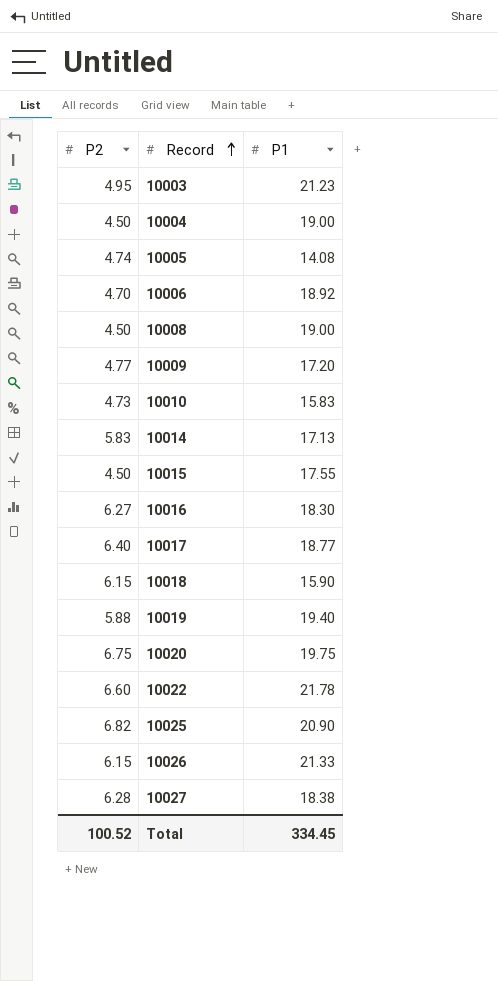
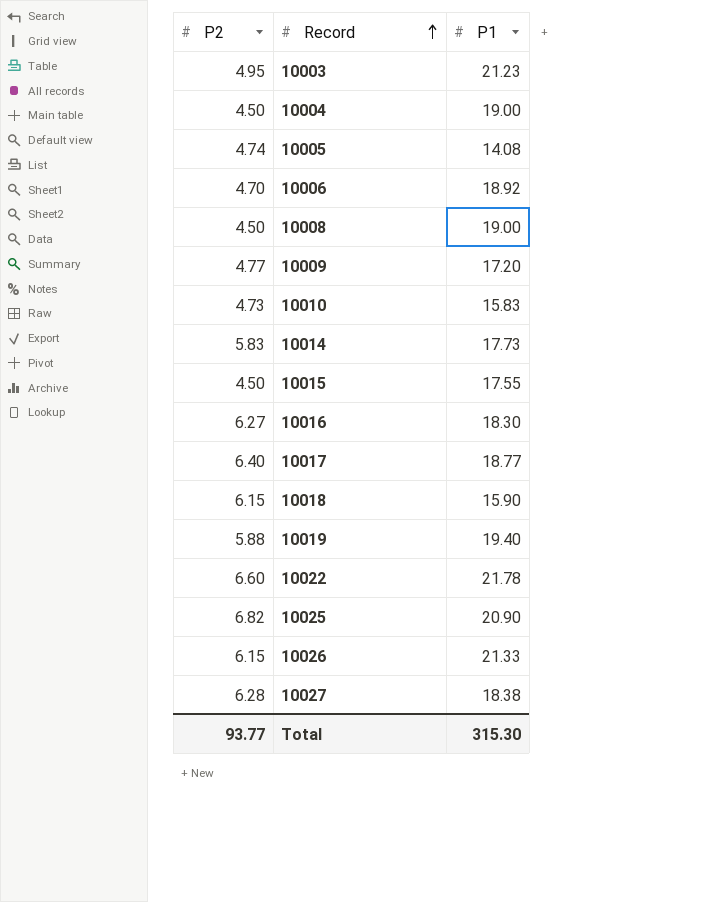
row 10020: 6.75 | 19.75 -> none
10014 | P1: 17.13 -> 17.73
Total | P2: 100.52 -> 93.77
Total | P1: 334.45 -> 315.30

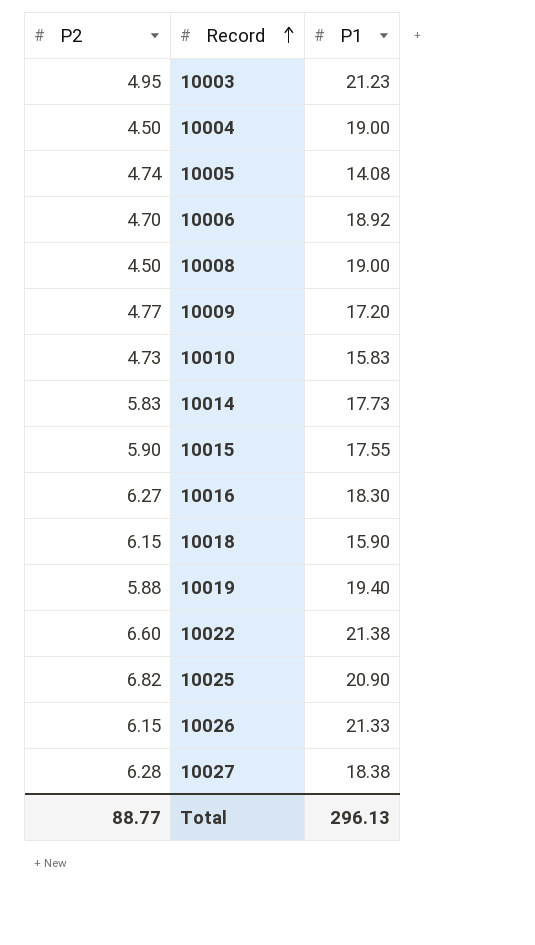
row 10017: 6.40 | 18.77 -> none
10015 | P2: 4.50 -> 5.90
10022 | P1: 21.78 -> 21.38
Total | P2: 93.77 -> 88.77
Total | P1: 315.30 -> 296.13

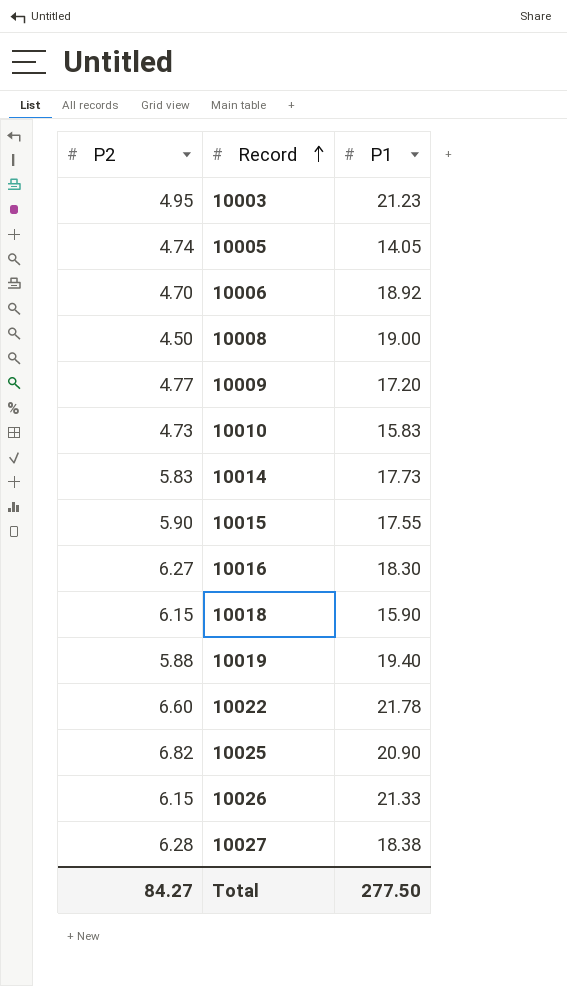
row 10004: 4.50 | 19.00 -> none
10005 | P1: 14.08 -> 14.05
10022 | P1: 21.38 -> 21.78
Total | P2: 88.77 -> 84.27
Total | P1: 296.13 -> 277.50

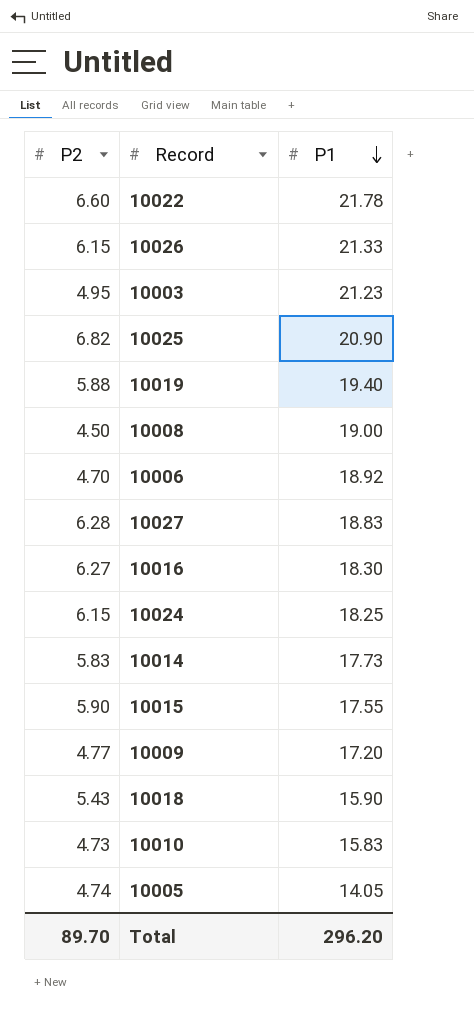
row order: Record ascending -> P1 descending
10027 | P1: 18.38 -> 18.83
row 10024: none -> 6.15 | 18.25
10018 | P2: 6.15 -> 5.43
Total | P2: 84.27 -> 89.70
Total | P1: 277.50 -> 296.20

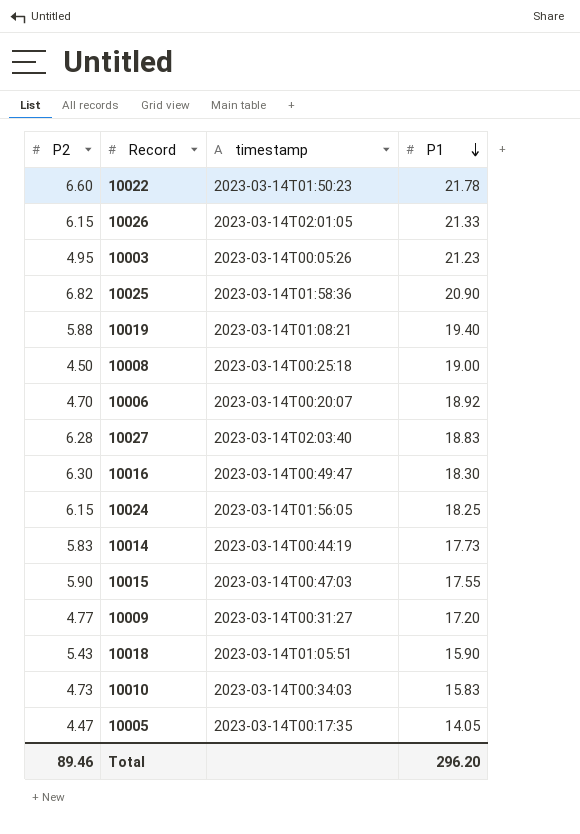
column timestamp | position: none -> 3
10016 | P2: 6.27 -> 6.30
10005 | P2: 4.74 -> 4.47
Total | P2: 89.70 -> 89.46

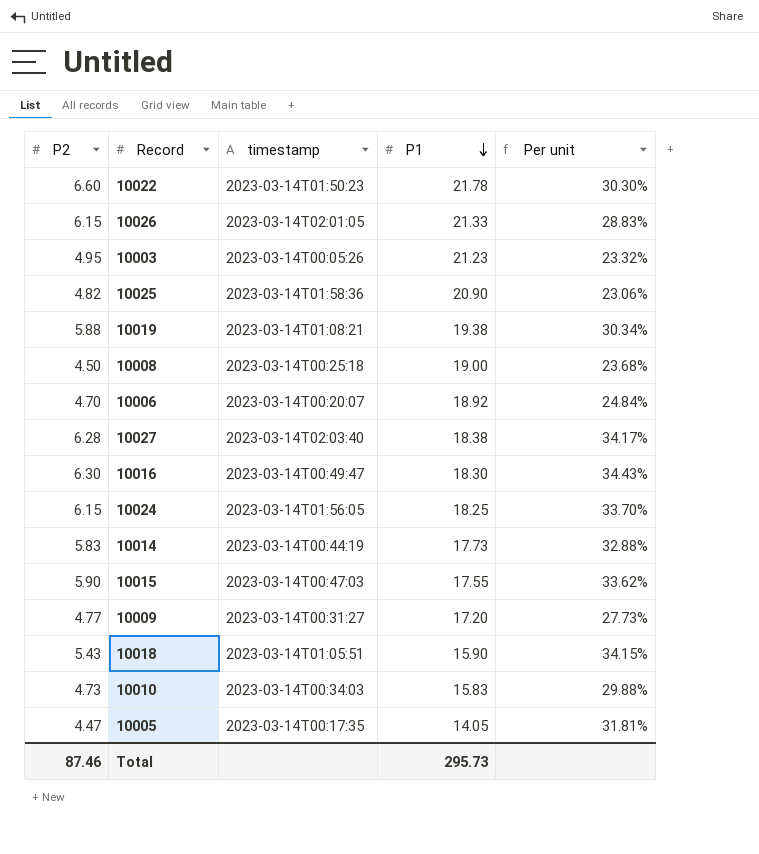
column Per unit | formula: none -> [P2] / [P1]
10025 | P2: 6.82 -> 4.82
10019 | P1: 19.40 -> 19.38
10027 | P1: 18.83 -> 18.38
Total | P2: 89.46 -> 87.46
Total | P1: 296.20 -> 295.73

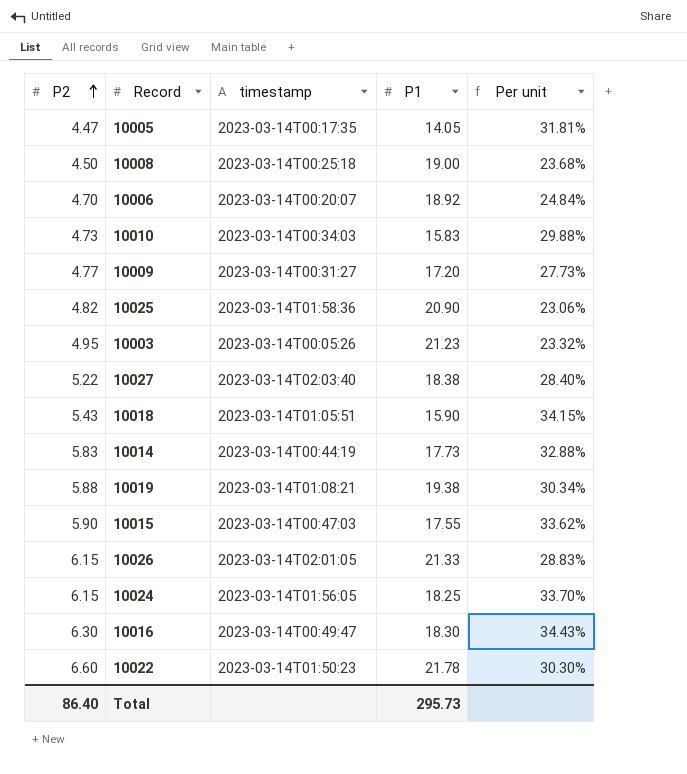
row order: P1 descending -> P2 ascending
10027 | P2: 6.28 -> 5.22
10027 | Per unit: 34.17% -> 28.40%
Total | P2: 87.46 -> 86.40

